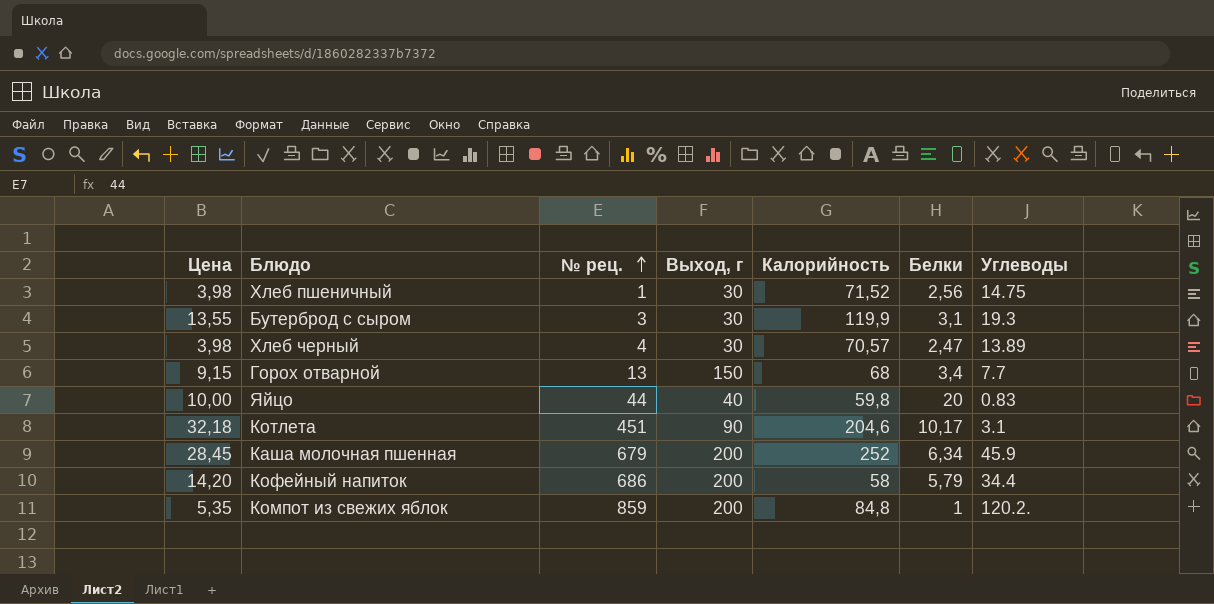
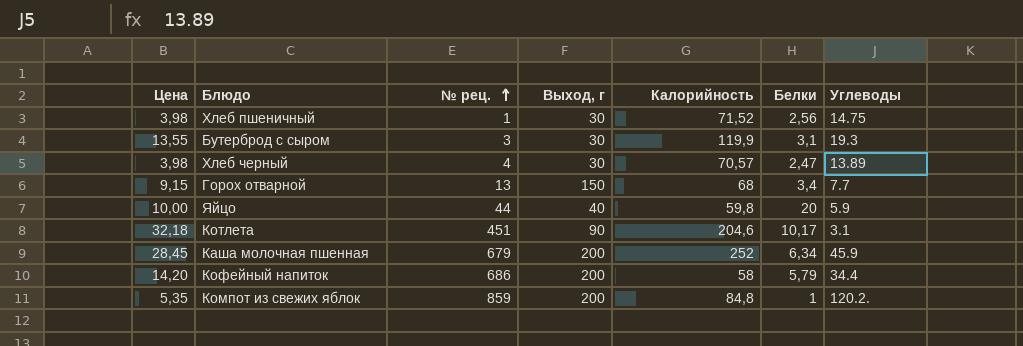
Яйцо | Углеводы: 0.83 -> 5.9

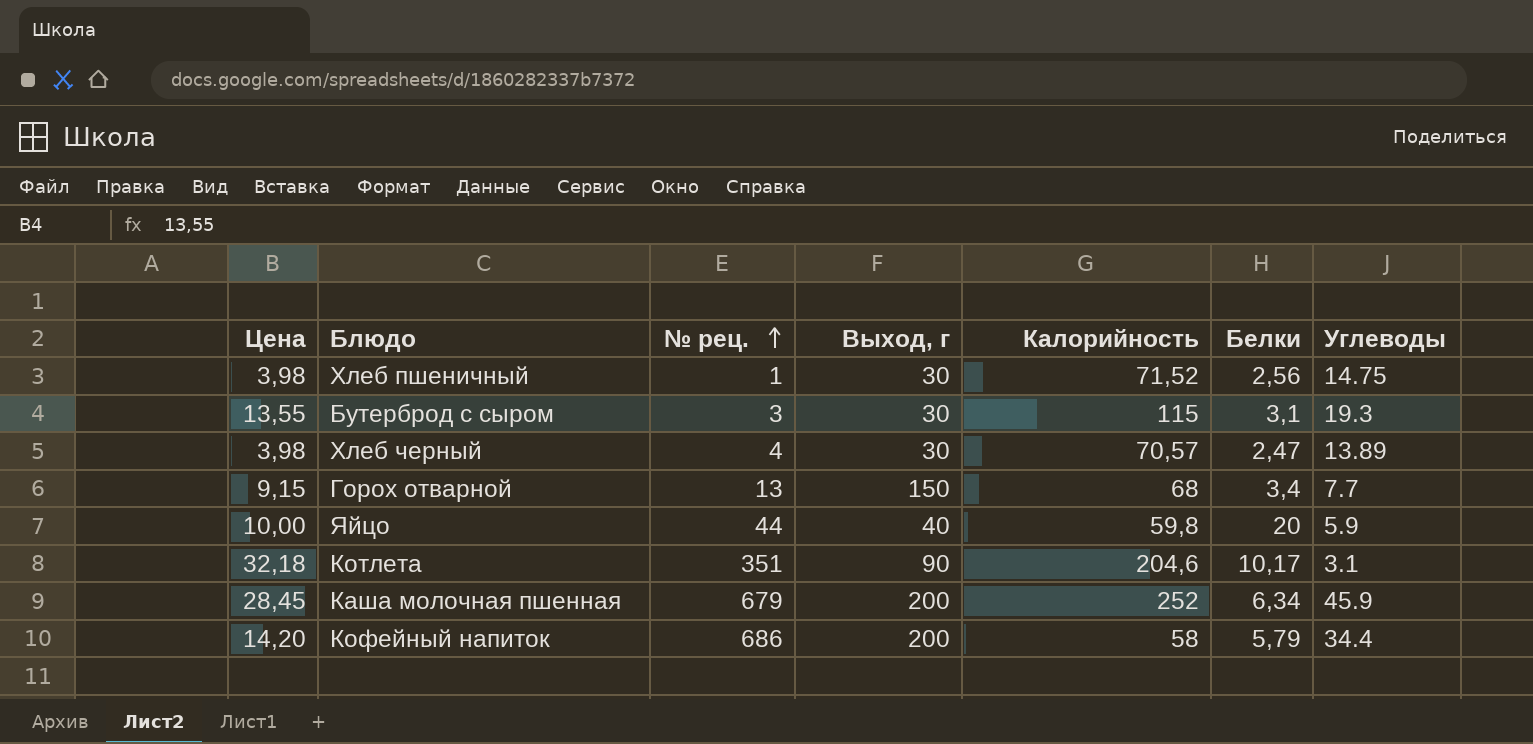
row Компот из свежих яблок: 5,35 | 859 | 200 | 84,8 | 1 | 120.2. -> none
Бутерброд с сыром | Калорийность: 119,9 -> 115
Котлета | № рец.: 451 -> 351

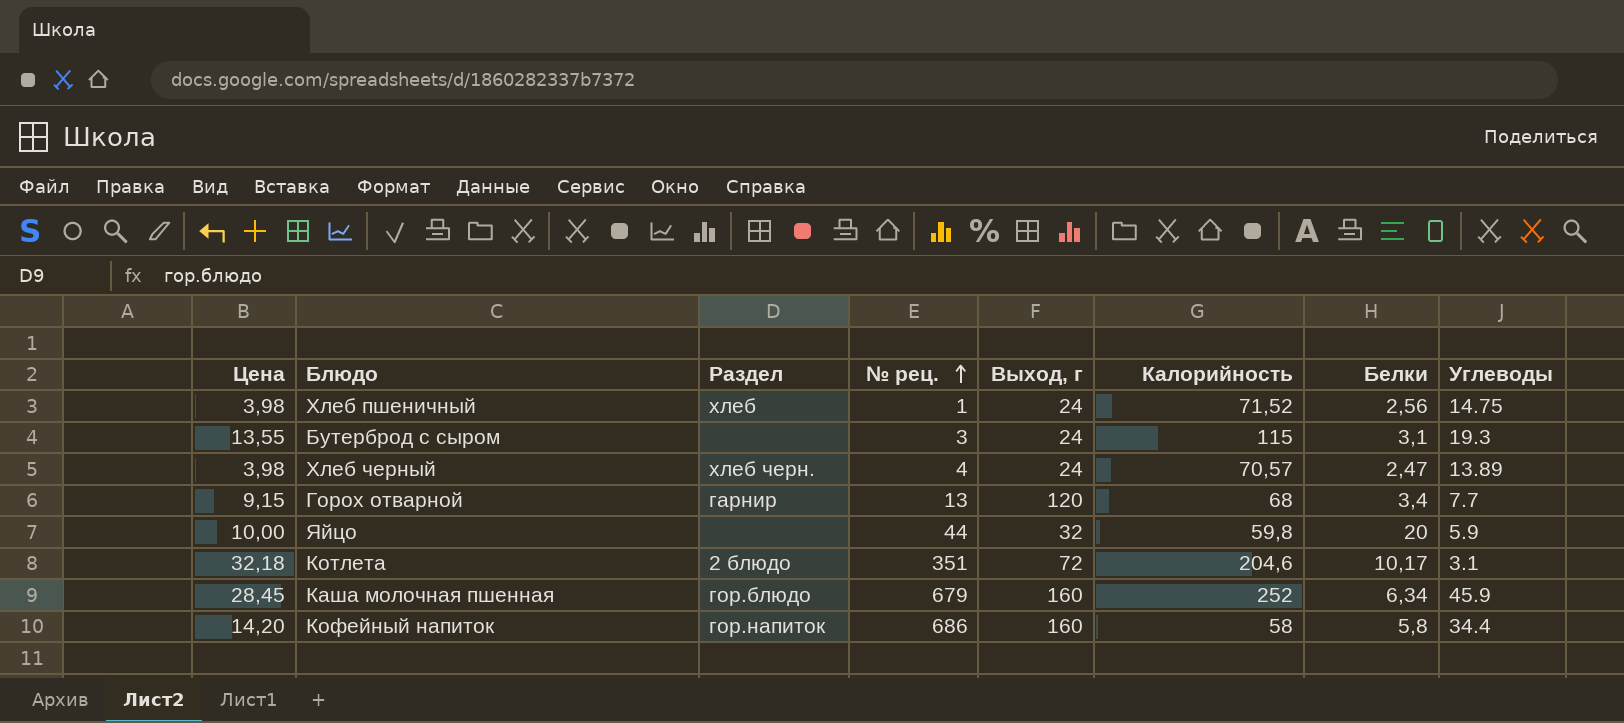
column Раздел | position: none -> 3
Хлеб пшеничный | Выход, г: 30 -> 24
Бутерброд с сыром | Выход, г: 30 -> 24
Хлеб черный | Выход, г: 30 -> 24
Горох отварной | Выход, г: 150 -> 120
Яйцо | Выход, г: 40 -> 32
Котлета | Выход, г: 90 -> 72
Каша молочная пшенная | Выход, г: 200 -> 160
Кофейный напиток | Выход, г: 200 -> 160
Кофейный напиток | Белки: 5,79 -> 5,8

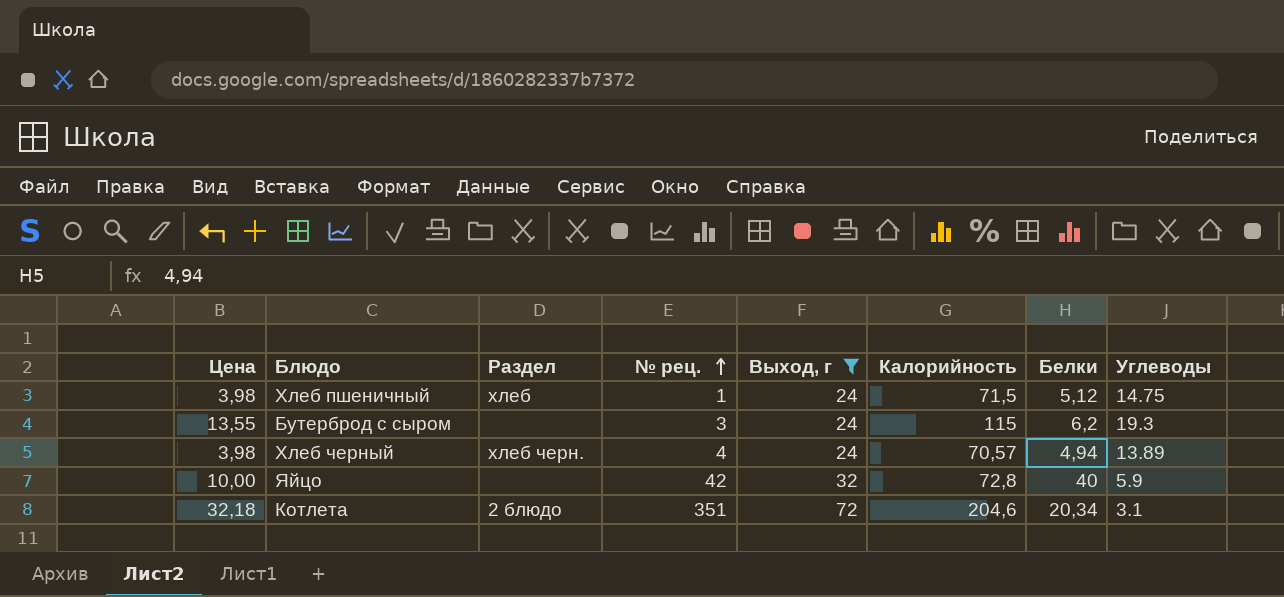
filter: none -> Выход, г <= 72
Хлеб пшеничный | Калорийность: 71,52 -> 71,5
Хлеб пшеничный | Белки: 2,56 -> 5,12
Бутерброд с сыром | Белки: 3,1 -> 6,2
Хлеб черный | Белки: 2,47 -> 4,94
Яйцо | № рец.: 44 -> 42
Яйцо | Калорийность: 59,8 -> 72,8
Яйцо | Белки: 20 -> 40
Котлета | Белки: 10,17 -> 20,34

